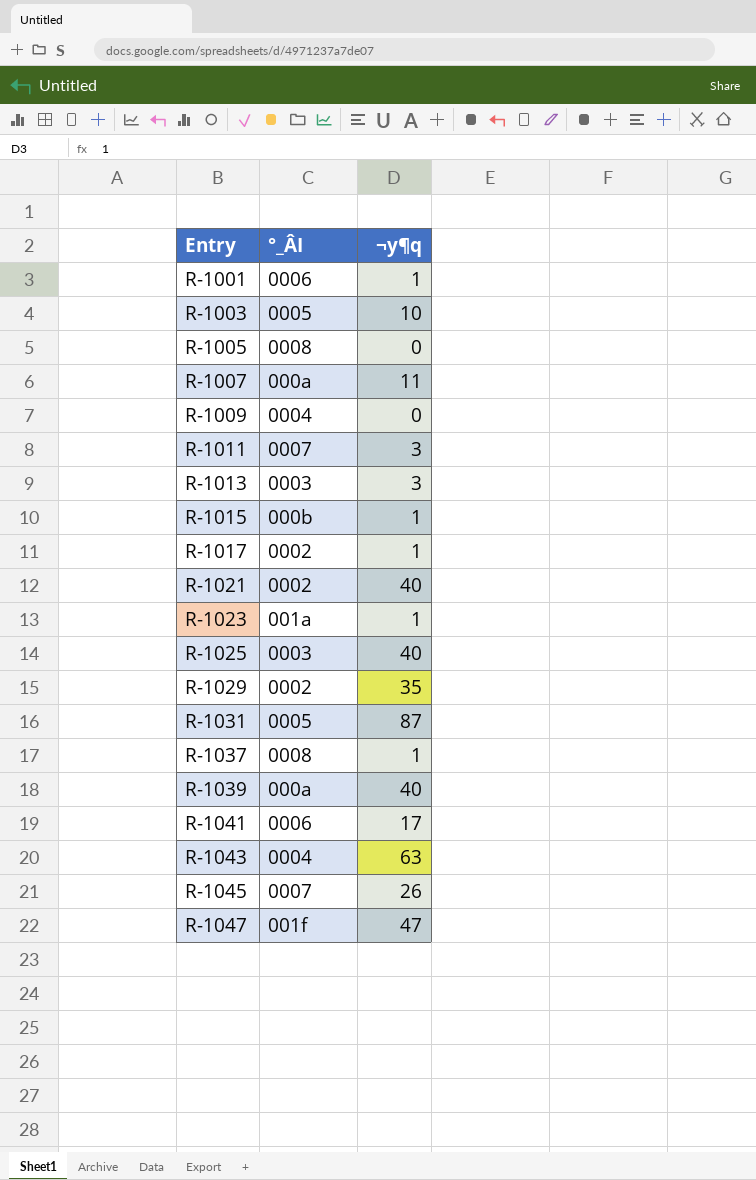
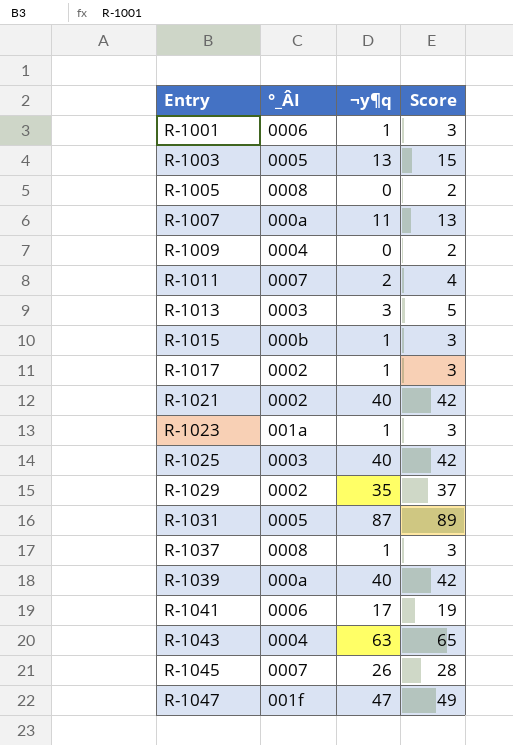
column Score | formula: none -> [¬y¶q] + 2
R-1003 | ¬y¶q: 10 -> 13
R-1011 | ¬y¶q: 3 -> 2

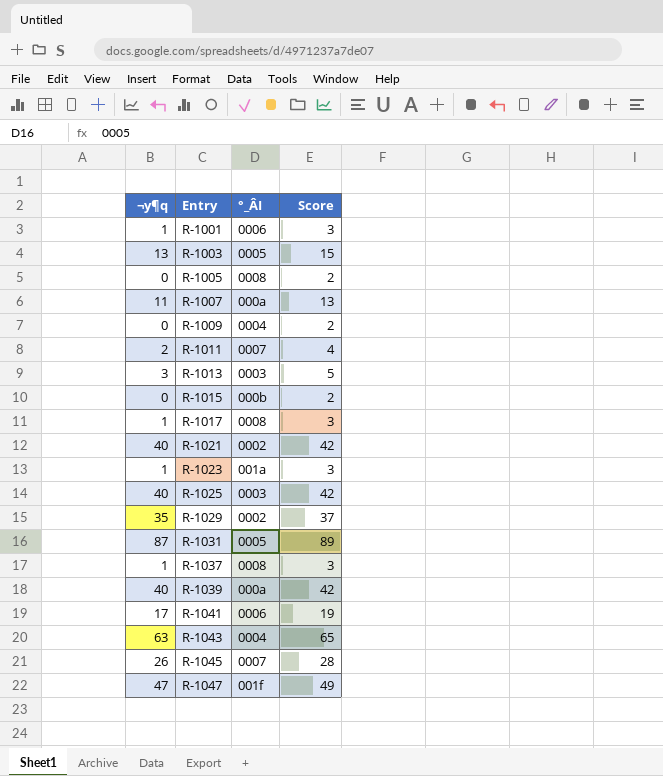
column ¬y¶q | position: 3 -> 1
R-1015 | ¬y¶q: 1 -> 0
R-1015 | Score: 3 -> 2
R-1017 | °_ÂI: 0002 -> 0008

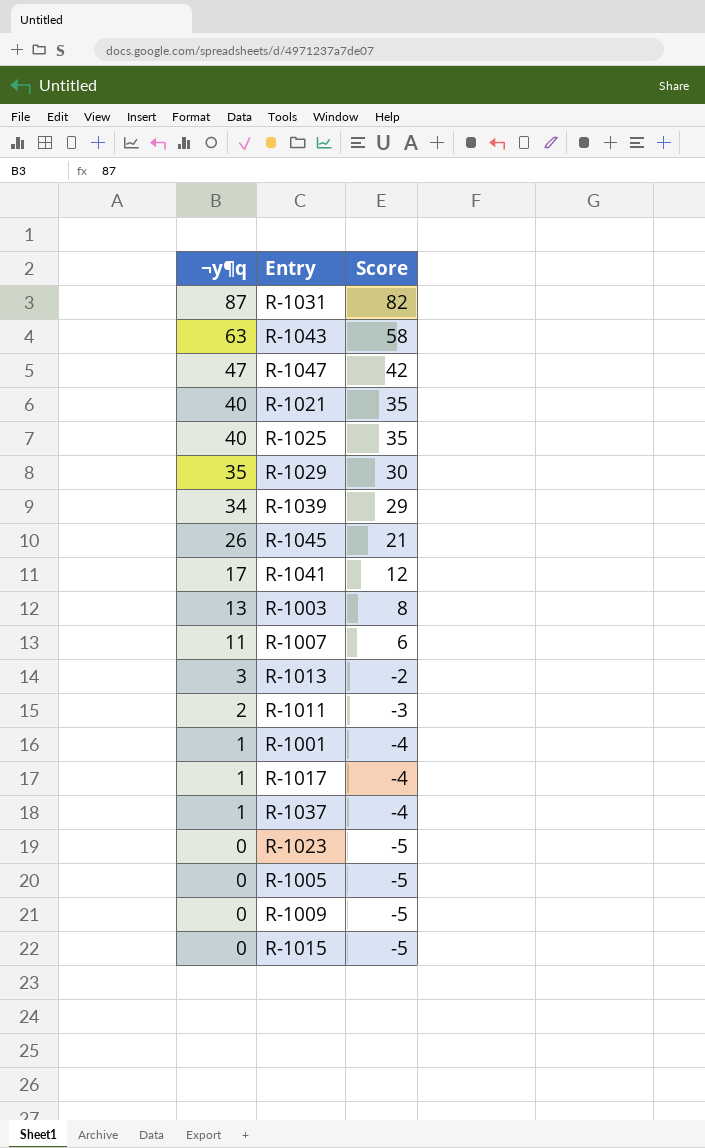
row order: Entry ascending -> ¬y¶q descending
column °_ÂI | position: 3 -> none
column Score | formula: [¬y¶q] + 2 -> [¬y¶q] - 5
R-1039 | ¬y¶q: 40 -> 34
R-1023 | ¬y¶q: 1 -> 0

